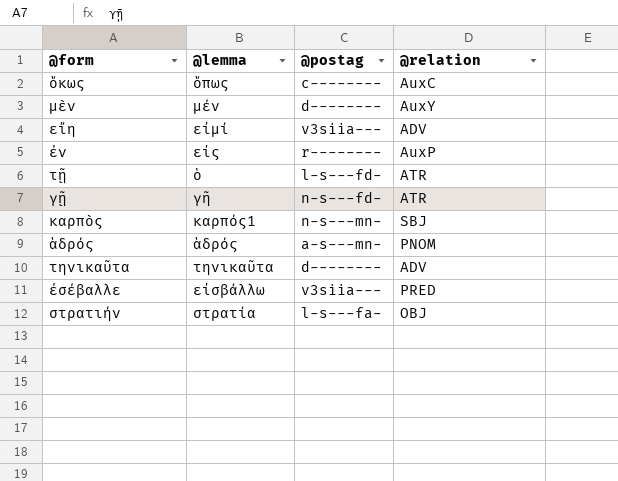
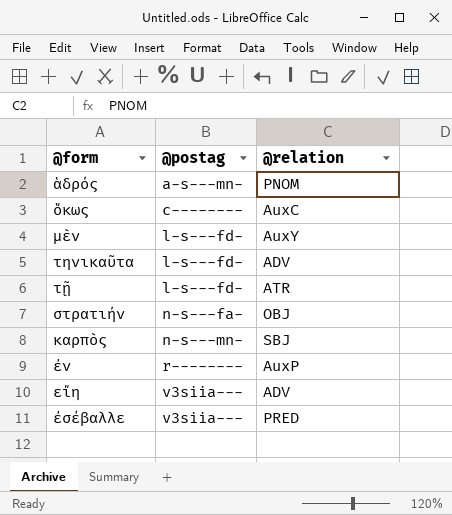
row order: none -> @postag ascending
column @lemma | position: 2 -> none
row γῇ: γῆ | n-s---fd- | ATR -> none
μὲν | @postag: d-------- -> l-s---fd-
τηνικαῦτα | @postag: d-------- -> l-s---fd-
στρατιήν | @postag: l-s---fa- -> n-s---fa-

